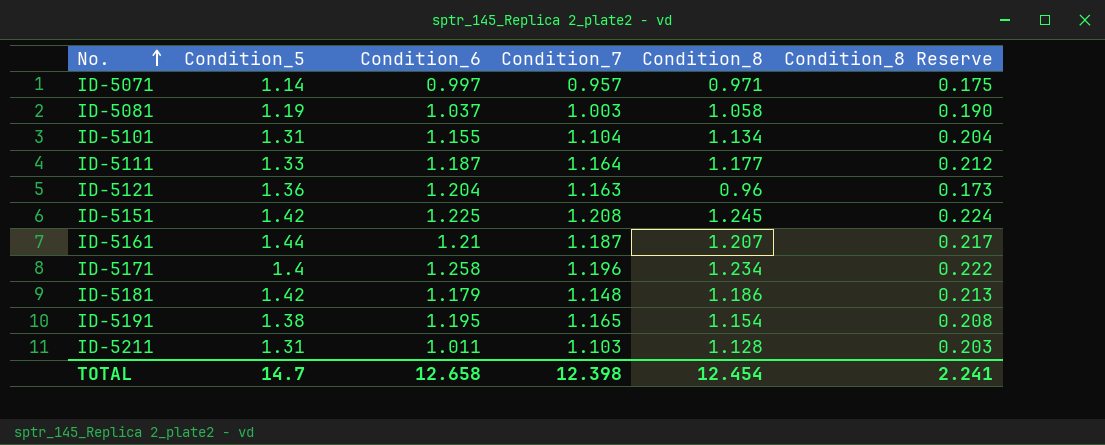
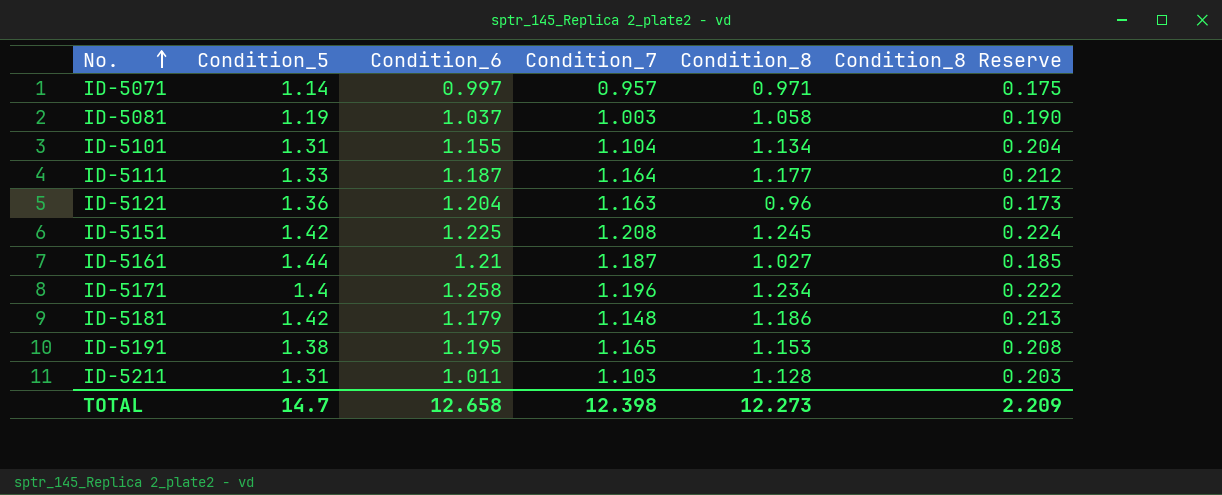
ID-5161 | Condition_8: 1.207 -> 1.027
ID-5161 | Condition_8 Reserve: 0.217 -> 0.185
ID-5191 | Condition_8: 1.154 -> 1.153
TOTAL | Condition_8: 12.454 -> 12.273
TOTAL | Condition_8 Reserve: 2.241 -> 2.209

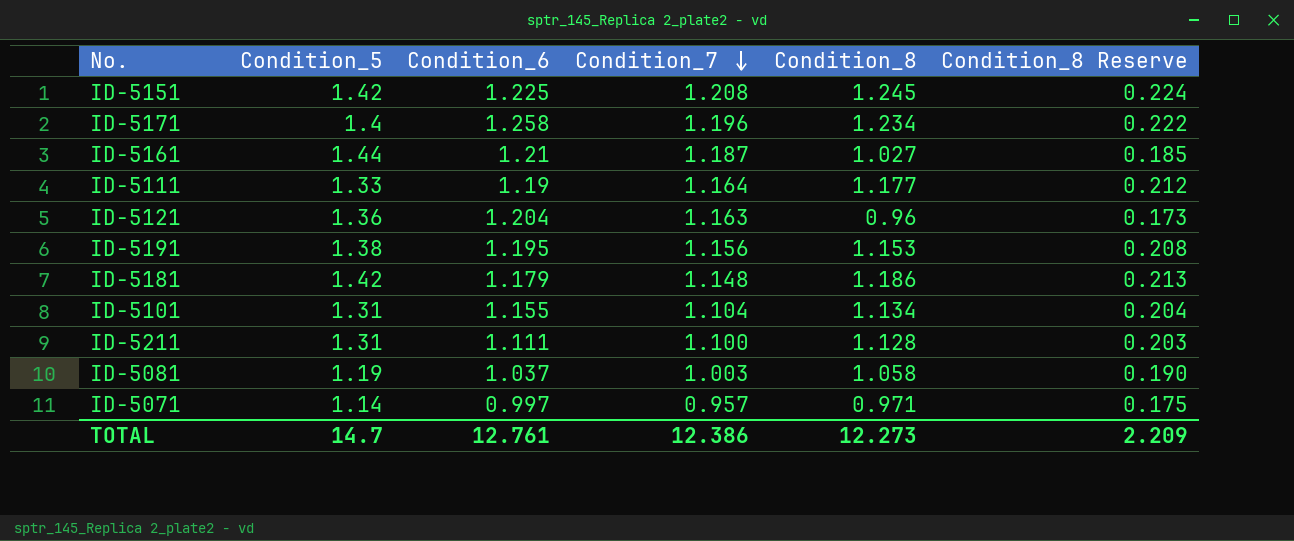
row order: No. ascending -> Condition_7 descending
ID-5111 | Condition_6: 1.187 -> 1.19
ID-5191 | Condition_7: 1.165 -> 1.156
ID-5211 | Condition_6: 1.011 -> 1.111
ID-5211 | Condition_7: 1.103 -> 1.100
TOTAL | Condition_6: 12.658 -> 12.761
TOTAL | Condition_7: 12.398 -> 12.386

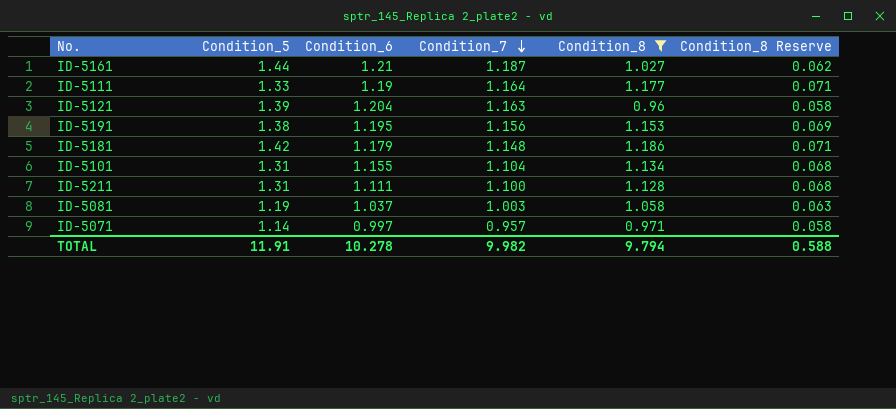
filter: none -> Condition_8 <= 1.186
column Condition_8 Reserve | formula: [Condition_8] * 0.18 -> [Condition_8] * 0.06
ID-5121 | Condition_5: 1.36 -> 1.39
TOTAL | Condition_5: 14.7 -> 11.91
TOTAL | Condition_6: 12.761 -> 10.278
TOTAL | Condition_7: 12.386 -> 9.982
TOTAL | Condition_8: 12.273 -> 9.794
TOTAL | Condition_8 Reserve: 2.209 -> 0.588

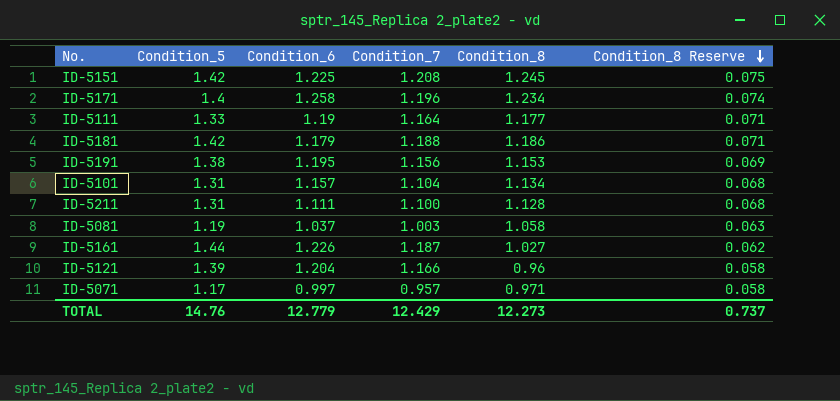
filter: Condition_8 <= 1.186 -> none
row order: Condition_7 descending -> Condition_8 Reserve descending
ID-5181 | Condition_7: 1.148 -> 1.188
ID-5101 | Condition_6: 1.155 -> 1.157
ID-5161 | Condition_6: 1.21 -> 1.226
ID-5121 | Condition_7: 1.163 -> 1.166
ID-5071 | Condition_5: 1.14 -> 1.17
TOTAL | Condition_5: 11.91 -> 14.76
TOTAL | Condition_6: 10.278 -> 12.779
TOTAL | Condition_7: 9.982 -> 12.429
TOTAL | Condition_8: 9.794 -> 12.273
TOTAL | Condition_8 Reserve: 0.588 -> 0.737

